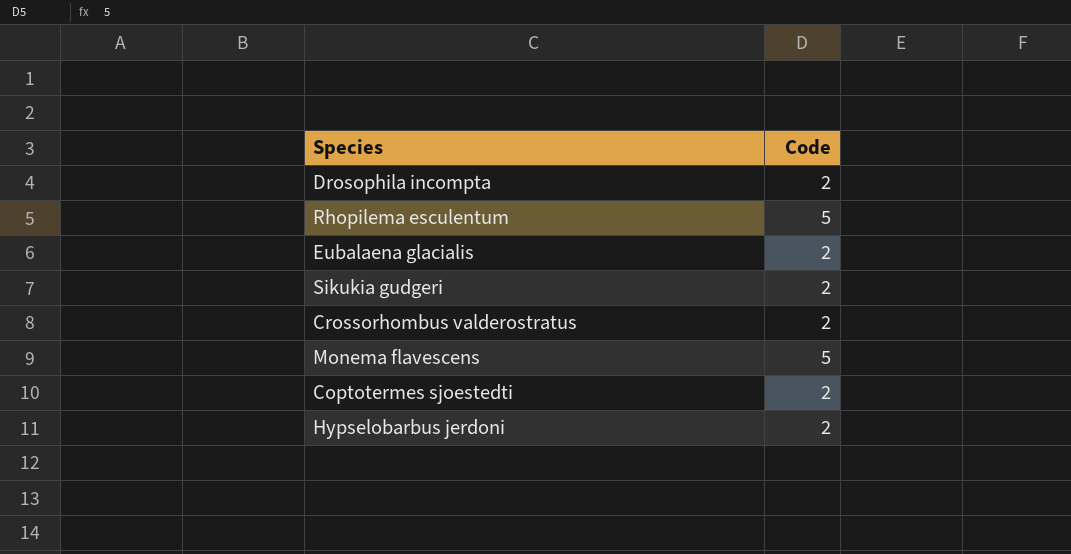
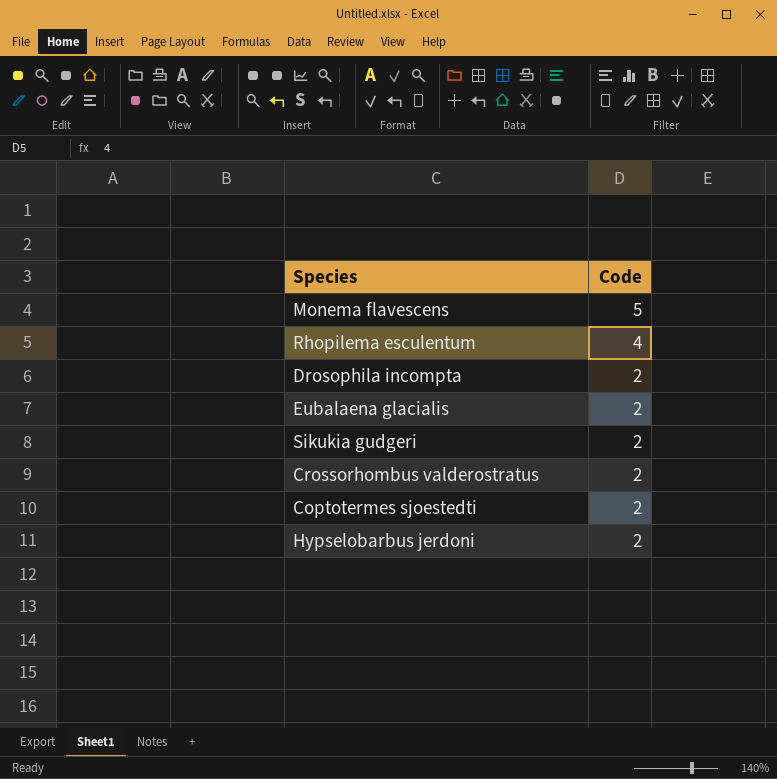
row order: none -> Code descending
Rhopilema esculentum | Code: 5 -> 4

